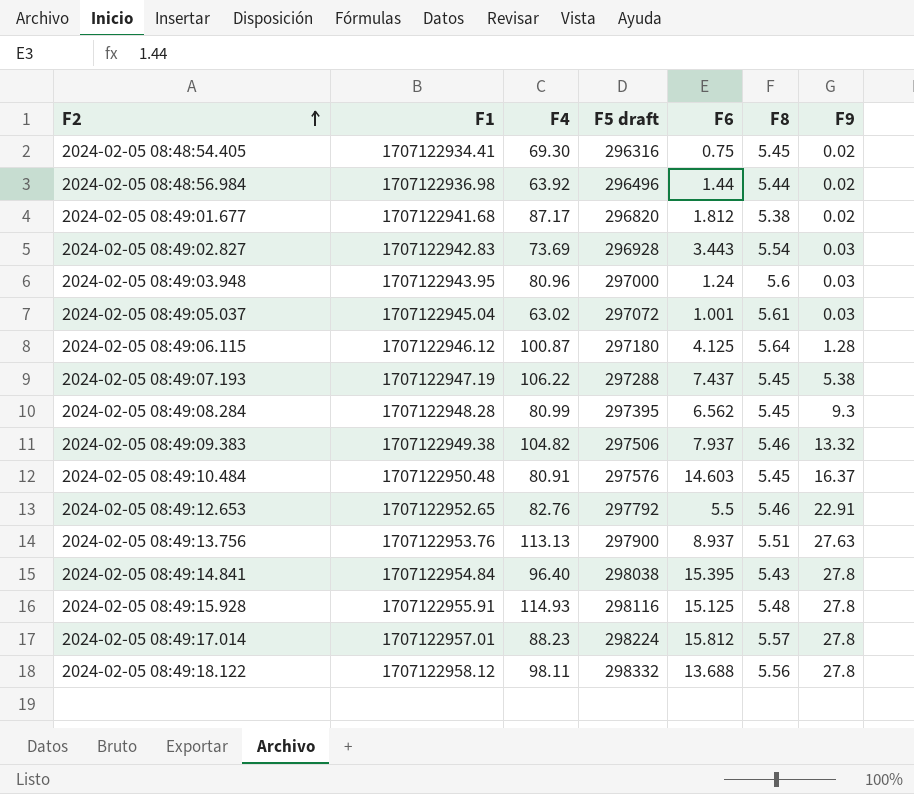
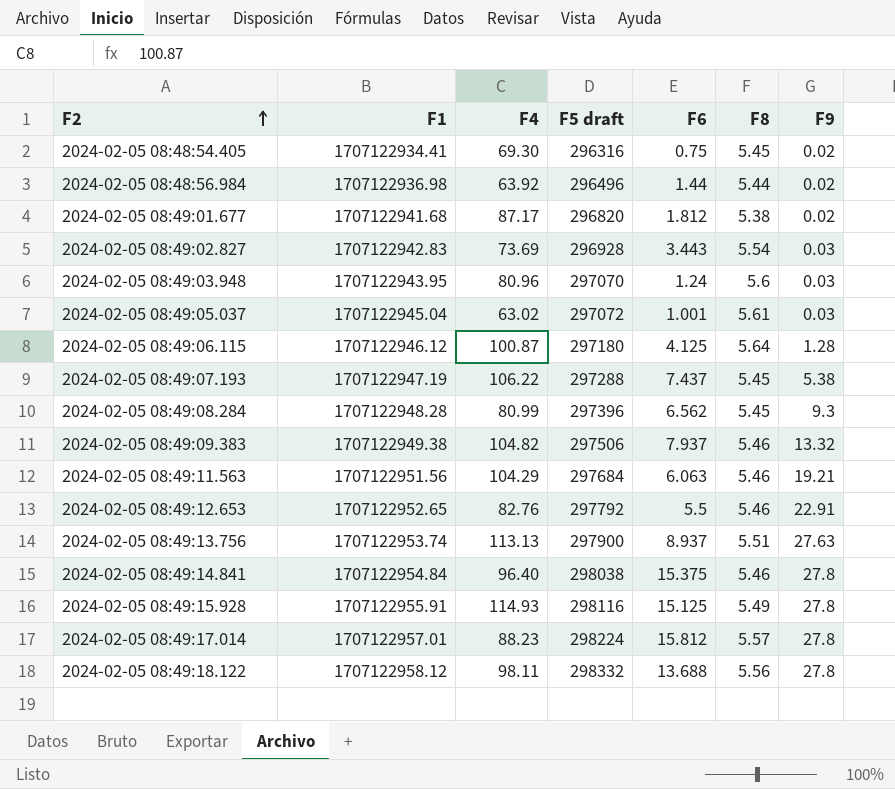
row 2024-02-05 08:49:10.484: 1707122950.48 | 80.91 | 297576 | 14.603 | 5.45 | 16.37 -> none
2024-02-05 08:49:03.948 | F5 draft: 297000 -> 297070
2024-02-05 08:49:08.284 | F5 draft: 297395 -> 297396
row 2024-02-05 08:49:11.563: none -> 1707122951.56 | 104.29 | 297684 | 6.063 | 5.46 | 19.21
2024-02-05 08:49:13.756 | F1: 1707122953.76 -> 1707122953.74
2024-02-05 08:49:14.841 | F6: 15.395 -> 15.375
2024-02-05 08:49:14.841 | F8: 5.43 -> 5.46
2024-02-05 08:49:15.928 | F8: 5.48 -> 5.49

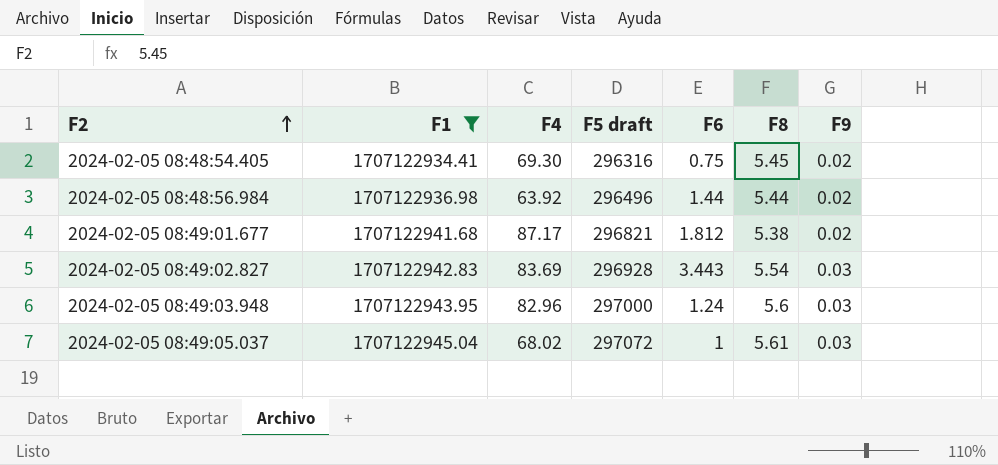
filter: none -> F1 <= 1707122945.04
2024-02-05 08:49:01.677 | F5 draft: 296820 -> 296821
2024-02-05 08:49:02.827 | F4: 73.69 -> 83.69
2024-02-05 08:49:03.948 | F4: 80.96 -> 82.96
2024-02-05 08:49:03.948 | F5 draft: 297070 -> 297000
2024-02-05 08:49:05.037 | F4: 63.02 -> 68.02
2024-02-05 08:49:05.037 | F6: 1.001 -> 1

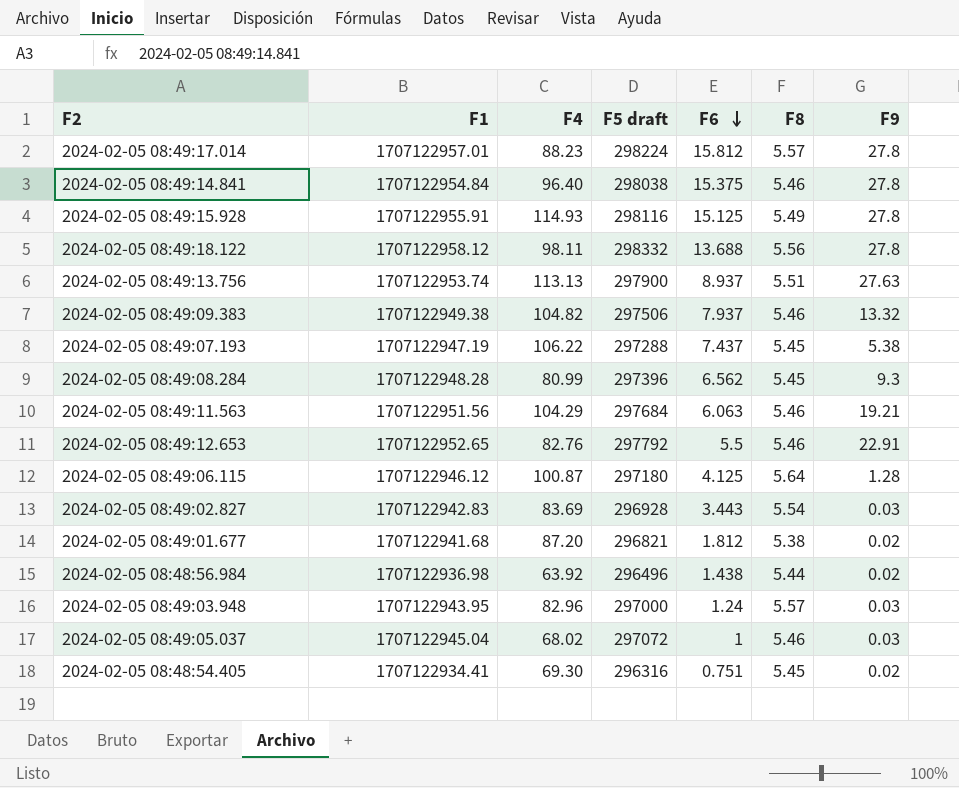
filter: F1 <= 1707122945.04 -> none
row order: F2 ascending -> F6 descending
2024-02-05 08:49:01.677 | F4: 87.17 -> 87.20
2024-02-05 08:48:56.984 | F6: 1.44 -> 1.438
2024-02-05 08:49:03.948 | F8: 5.6 -> 5.57
2024-02-05 08:49:05.037 | F8: 5.61 -> 5.46
2024-02-05 08:48:54.405 | F6: 0.75 -> 0.751

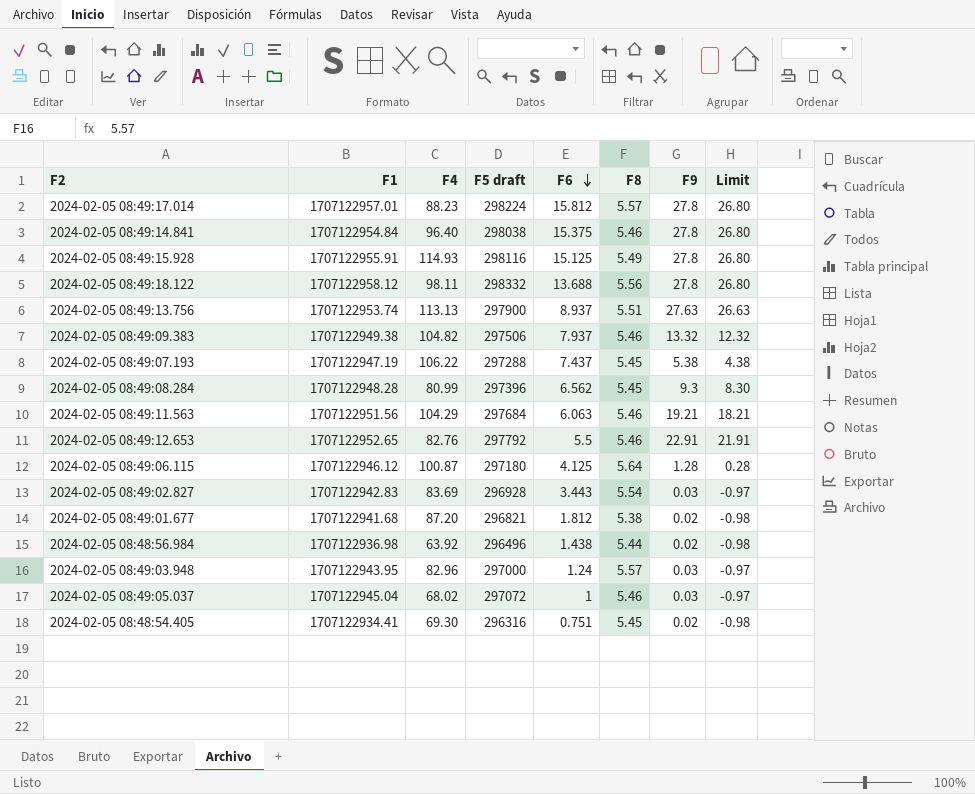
column Limit | formula: none -> [F9] - 1

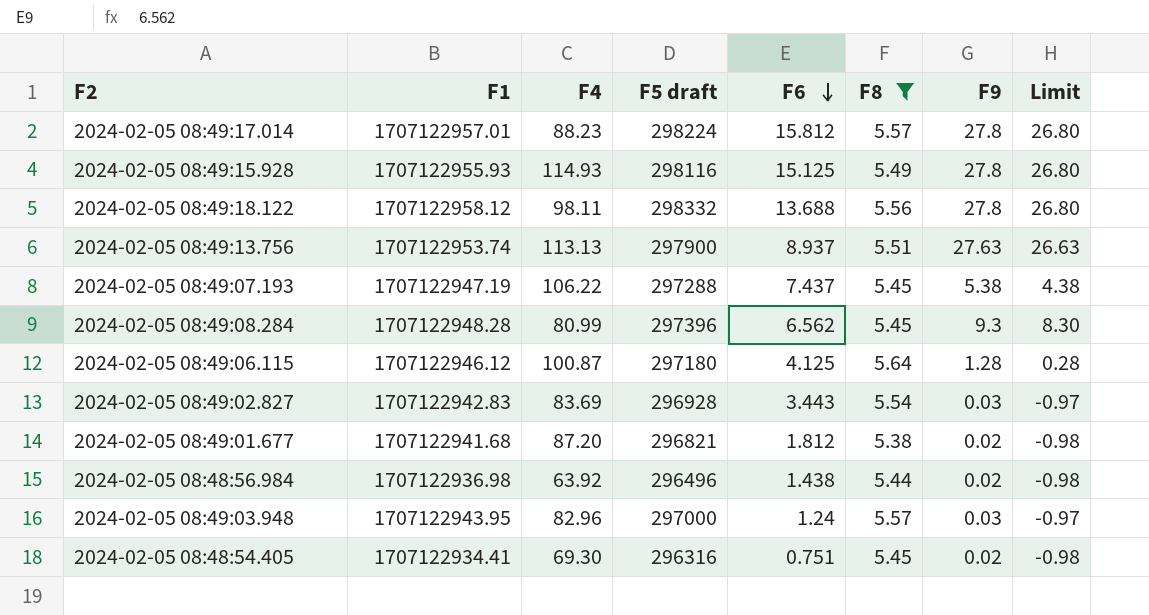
filter: none -> F8 != 5.46
2024-02-05 08:49:15.928 | F1: 1707122955.91 -> 1707122955.93

